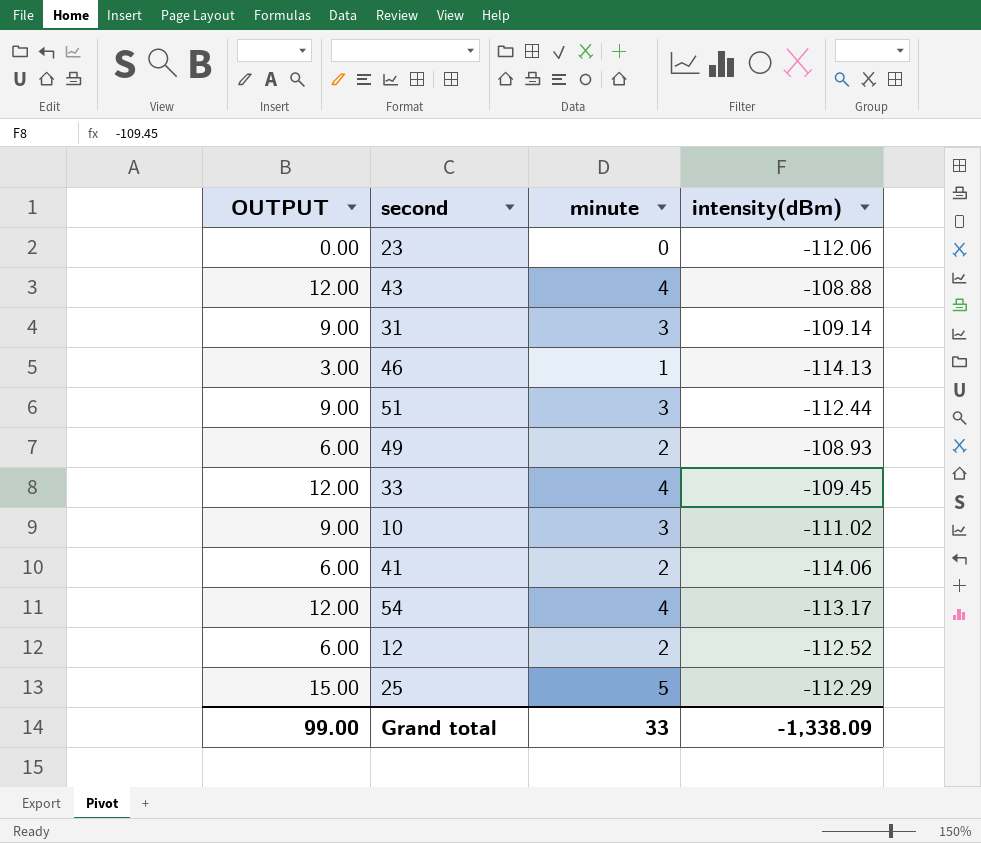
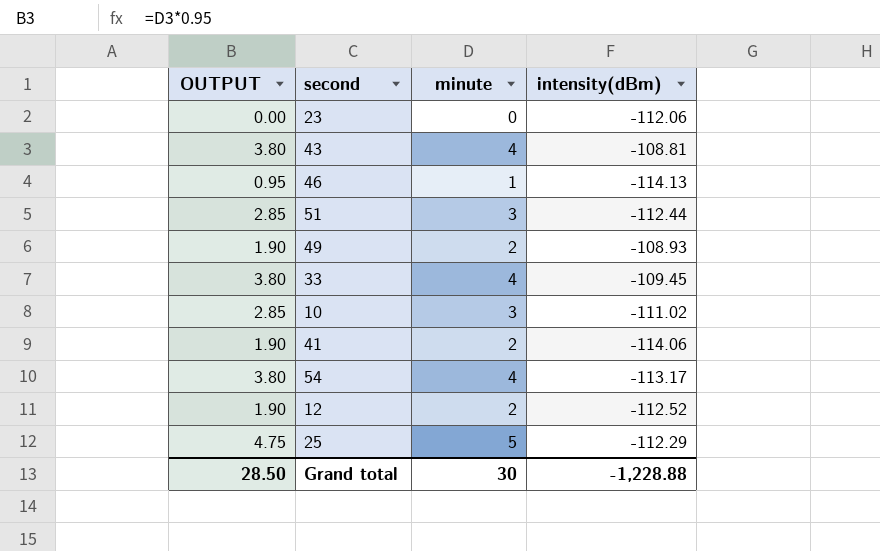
column OUTPUT | formula: [minute] * 3 -> [minute] * 0.95
row 31: 9.00 | 3 | -109.14 -> none
43 | intensity(dBm): -108.88 -> -108.81
Grand total | OUTPUT: 99.00 -> 28.50
Grand total | minute: 33 -> 30
Grand total | intensity(dBm): -1,338.09 -> -1,228.88

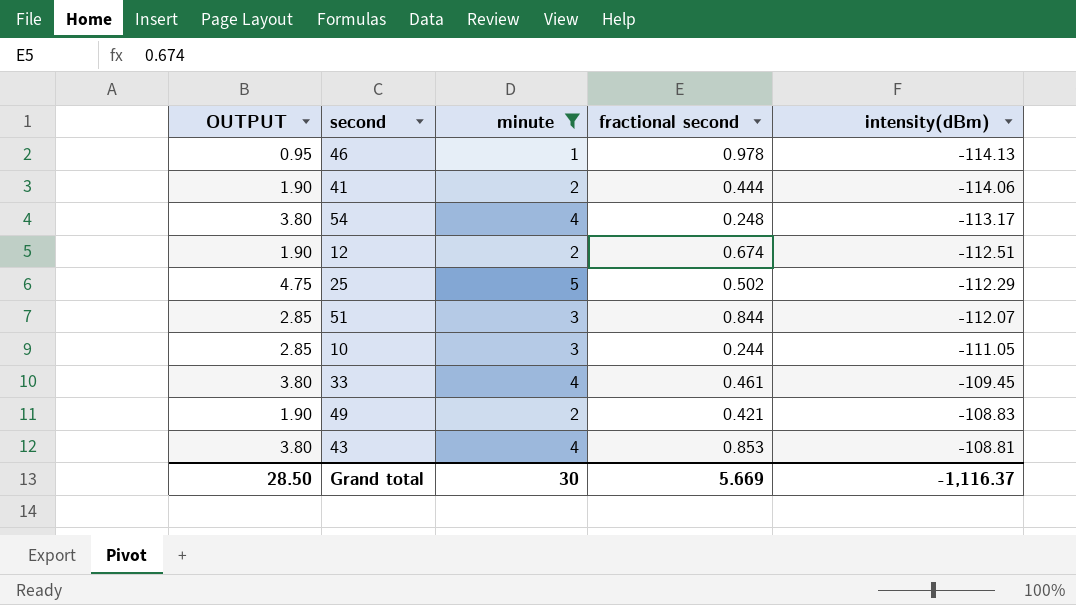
filter: none -> minute != 0
row order: none -> intensity(dBm) ascending
column fractional second | position: none -> 4
12 | intensity(dBm): -112.52 -> -112.51
51 | intensity(dBm): -112.44 -> -112.07
10 | intensity(dBm): -111.02 -> -111.05
49 | intensity(dBm): -108.93 -> -108.83
Grand total | intensity(dBm): -1,228.88 -> -1,116.37

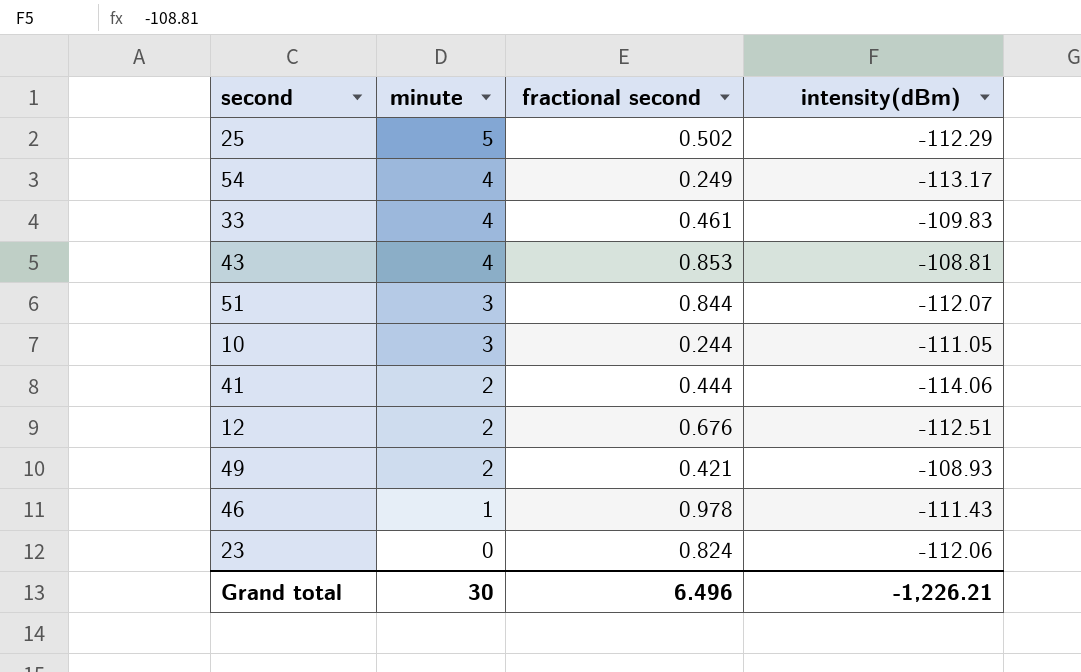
filter: minute != 0 -> none
row order: intensity(dBm) ascending -> minute descending
column OUTPUT | formula: [minute] * 0.95 -> none
54 | fractional second: 0.248 -> 0.249
33 | intensity(dBm): -109.45 -> -109.83
12 | fractional second: 0.674 -> 0.676
49 | intensity(dBm): -108.83 -> -108.93
46 | intensity(dBm): -114.13 -> -111.43
Grand total | fractional second: 5.669 -> 6.496
Grand total | intensity(dBm): -1,116.37 -> -1,226.21

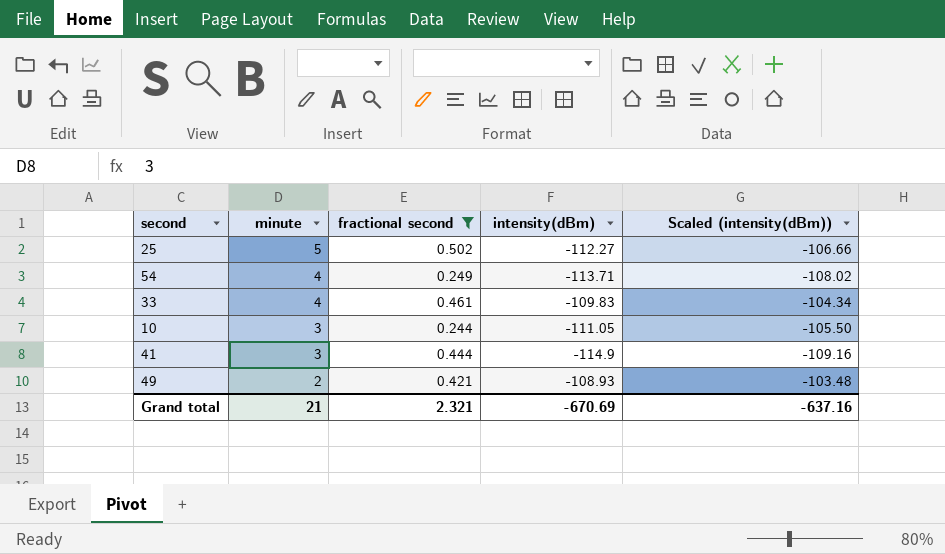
filter: none -> fractional second <= 0.502
column Scaled (intensity(dBm)) | formula: none -> [intensity(dBm)] * 0.95
25 | intensity(dBm): -112.29 -> -112.27
54 | intensity(dBm): -113.17 -> -113.71
41 | minute: 2 -> 3
41 | intensity(dBm): -114.06 -> -114.9
Grand total | minute: 30 -> 21
Grand total | fractional second: 6.496 -> 2.321
Grand total | intensity(dBm): -1,226.21 -> -670.69

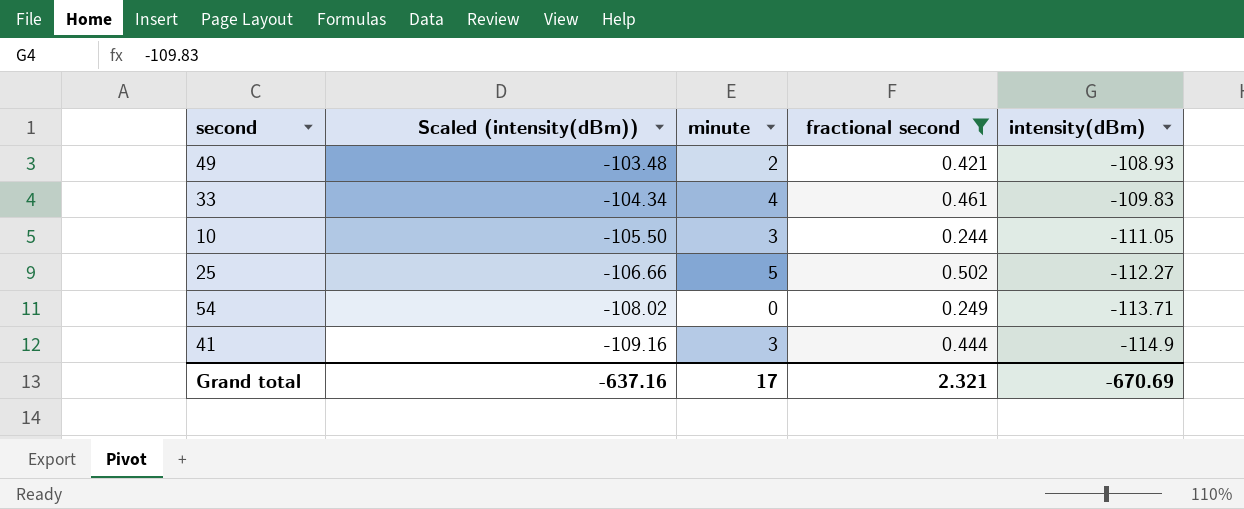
row order: minute descending -> Scaled (intensity(dBm)) descending
column Scaled (intensity(dBm)) | position: 5 -> 2
54 | minute: 4 -> 0
Grand total | minute: 21 -> 17

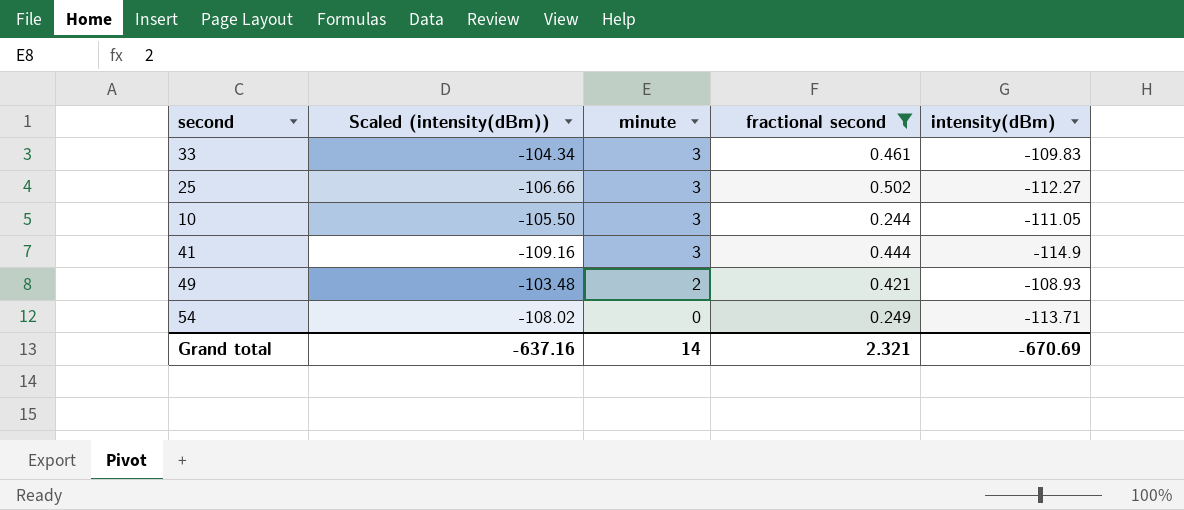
row order: Scaled (intensity(dBm)) descending -> minute descending
33 | minute: 4 -> 3
25 | minute: 5 -> 3
Grand total | minute: 17 -> 14

